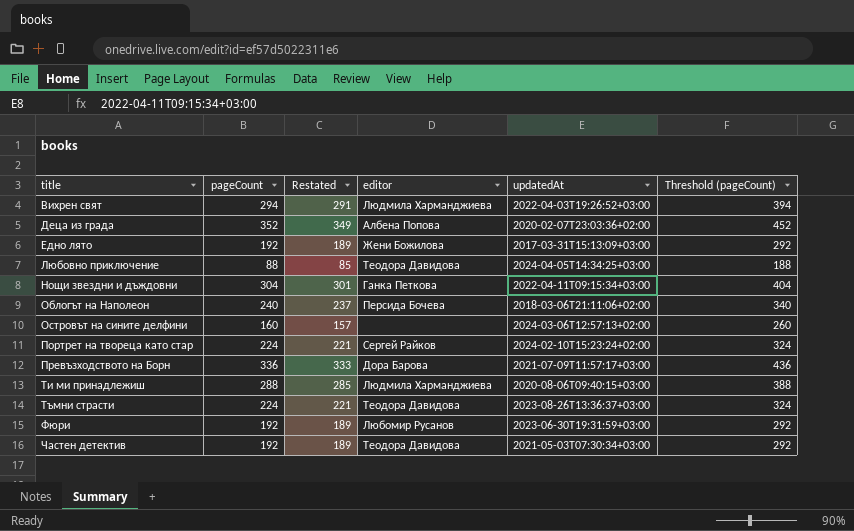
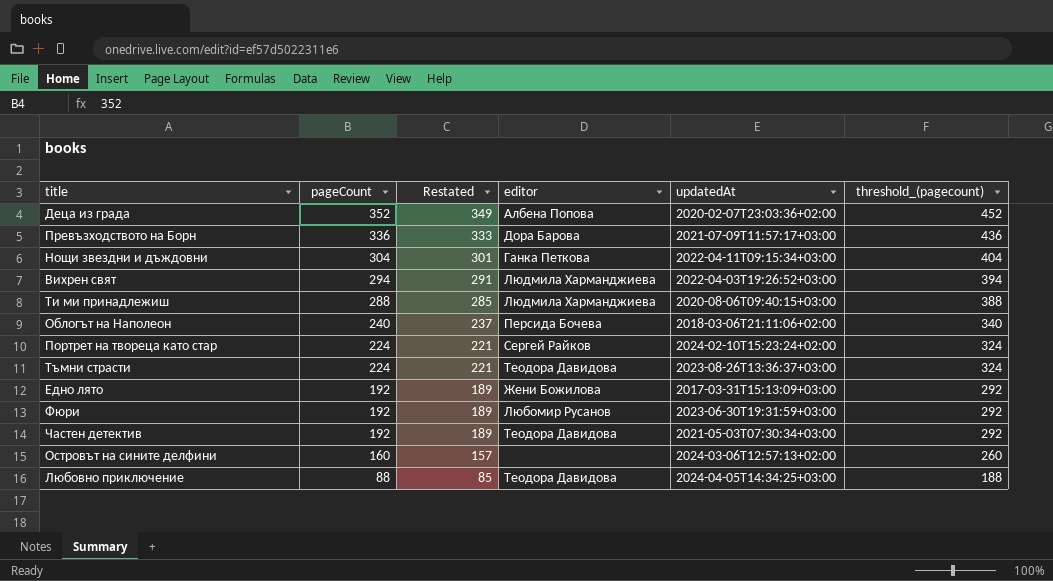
row order: title ascending -> pageCount descending
column name: Threshold (pageCount) -> threshold_(pagecount)

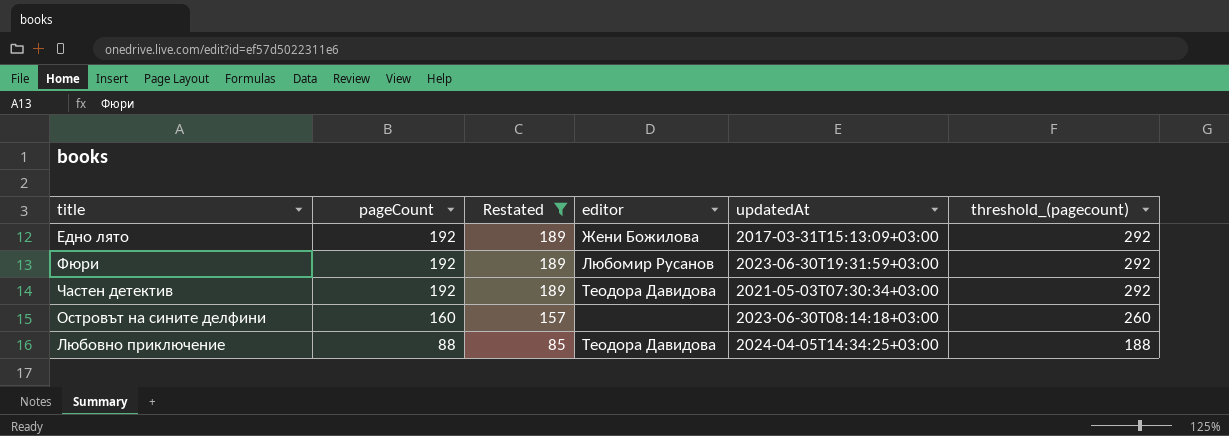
filter: none -> Restated <= 189
Островът на сините делфини | updatedAt: 2024-03-06T12:57:13+02:00 -> 2023-06-30T08:14:18+03:00

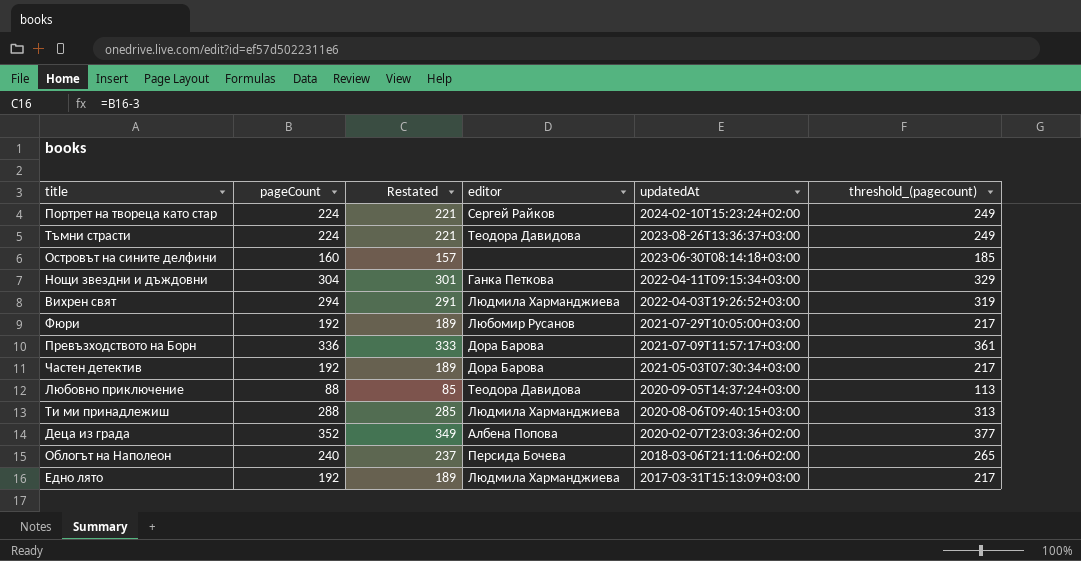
filter: Restated <= 189 -> none
row order: pageCount descending -> updatedAt descending
column threshold_(pagecount) | formula: [pageCount] + 100 -> [pageCount] + 25
Фюри | updatedAt: 2023-06-30T19:31:59+03:00 -> 2021-07-29T10:05:00+03:00
Частен детектив | editor: Теодора Давидова -> Дора Барова
Любовно приключение | updatedAt: 2024-04-05T14:34:25+03:00 -> 2020-09-05T14:37:24+03:00
Едно лято | editor: Жени Божилова -> Людмила Харманджиева

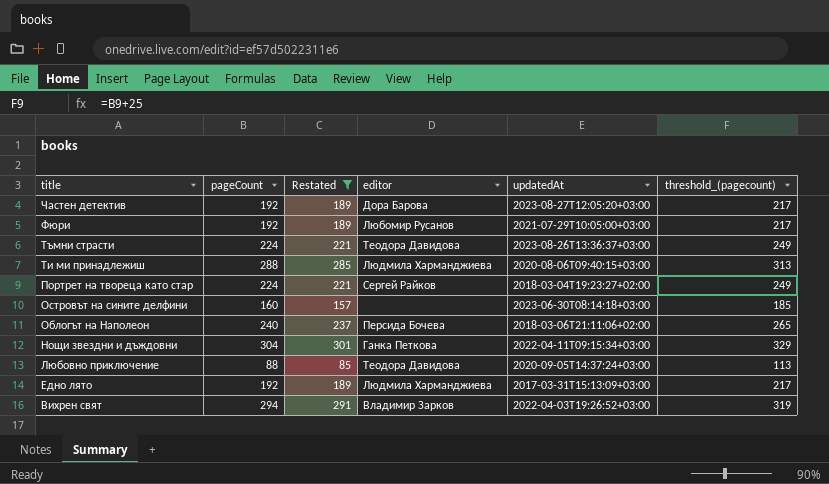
filter: none -> Restated <= 301
row order: updatedAt descending -> title descending
Частен детектив | updatedAt: 2021-05-03T07:30:34+03:00 -> 2023-08-27T12:05:20+03:00
Портрет на твореца като стар | updatedAt: 2024-02-10T15:23:24+02:00 -> 2018-03-04T19:23:27+02:00
Вихрен свят | editor: Людмила Харманджиева -> Владимир Зарков

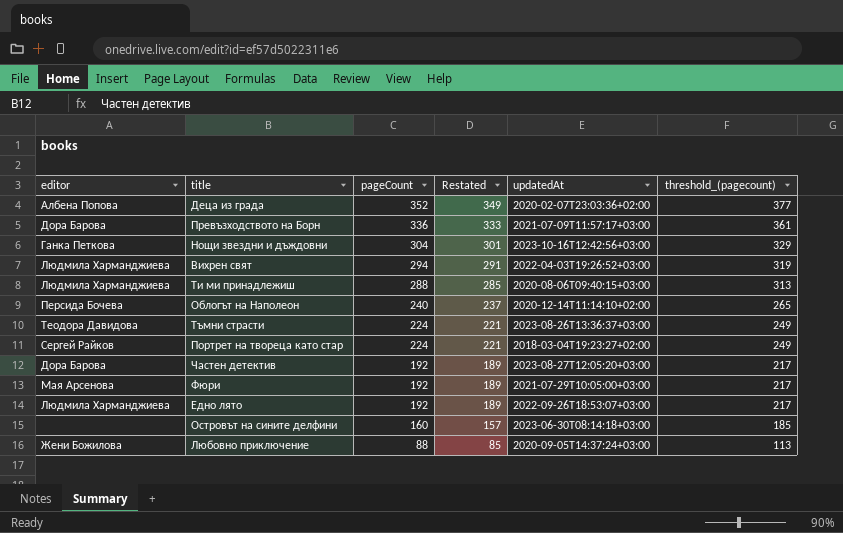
filter: Restated <= 301 -> none
row order: title descending -> pageCount descending
column editor | position: 4 -> 1
Нощи звездни и дъждовни | updatedAt: 2022-04-11T09:15:34+03:00 -> 2023-10-16T12:42:56+03:00
Вихрен свят | editor: Владимир Зарков -> Людмила Харманджиева
Облогът на Наполеон | updatedAt: 2018-03-06T21:11:06+02:00 -> 2020-12-14T11:14:10+02:00
Фюри | editor: Любомир Русанов -> Мая Арсенова
Едно лято | updatedAt: 2017-03-31T15:13:09+03:00 -> 2022-09-26T18:53:07+03:00
Любовно приключение | editor: Теодора Давидова -> Жени Божилова

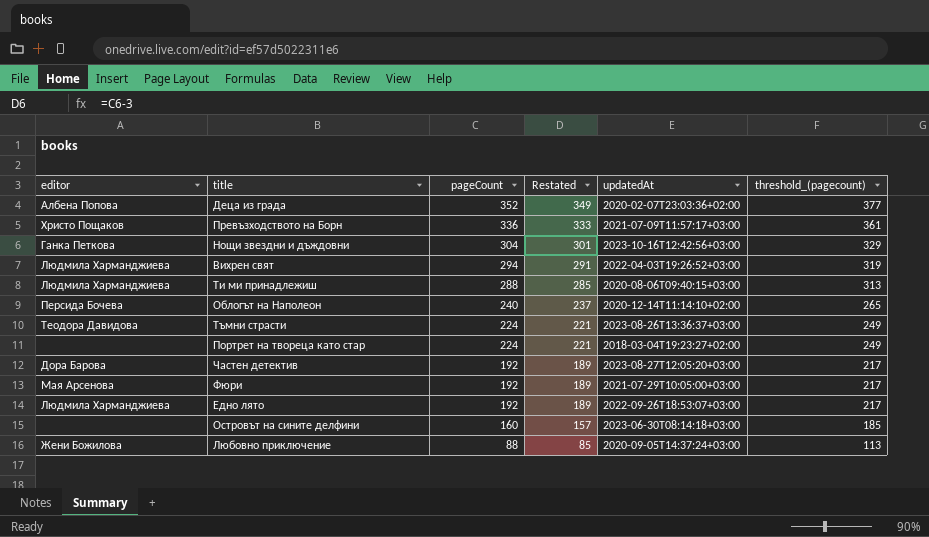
Превъзходството на Борн | editor: Дора Барова -> Христо Пощаков
Портрет на твореца като стар | editor: Сергей Райков -> none

